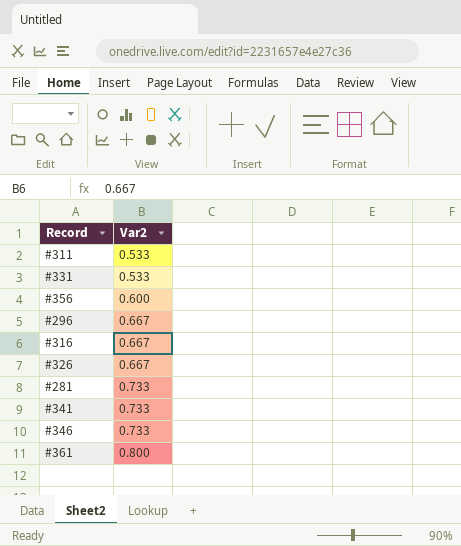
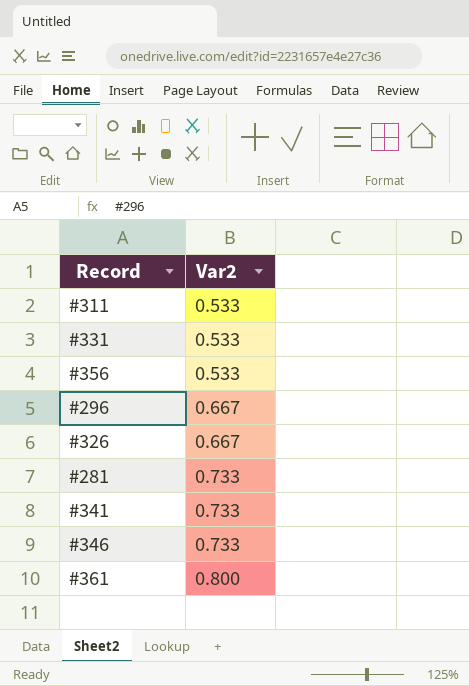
row #316: 0.667 -> none
#356 | Var2: 0.600 -> 0.533

